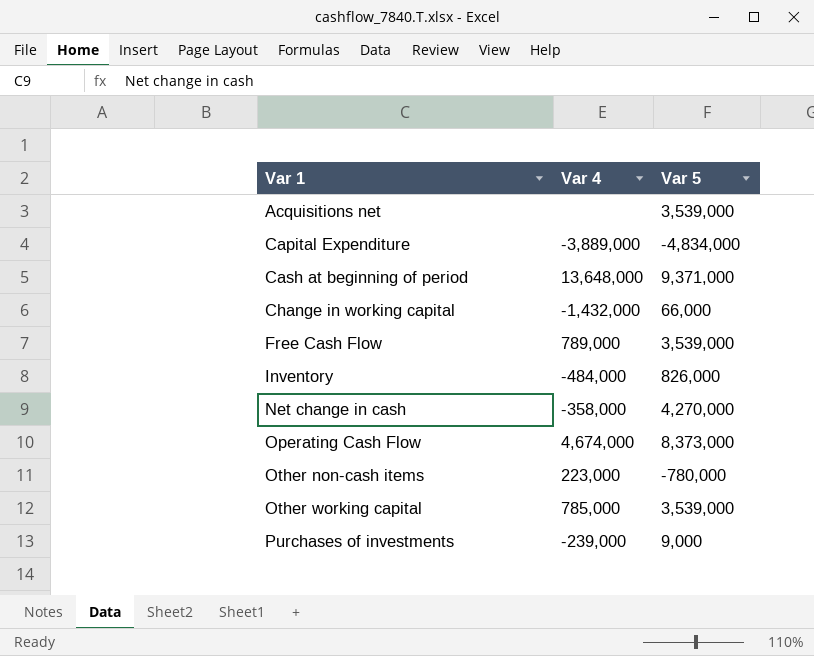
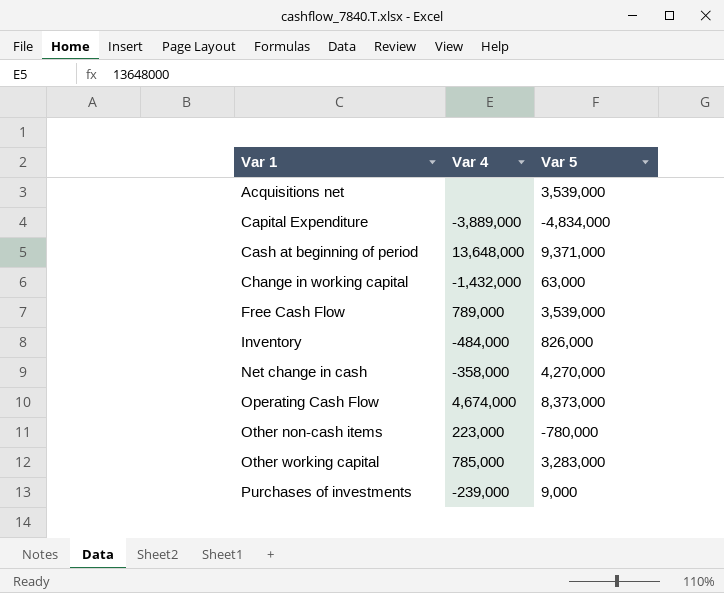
Change in working capital | Var 5: 66,000 -> 63,000
Other working capital | Var 5: 3,539,000 -> 3,283,000

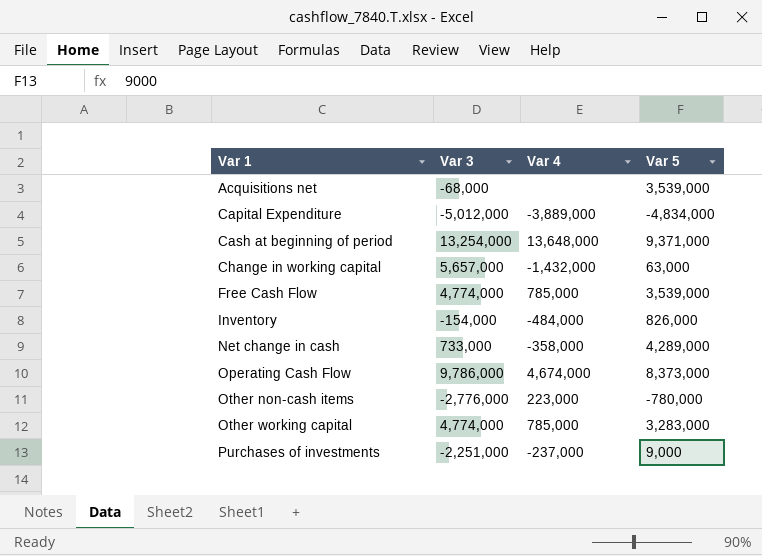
column Var 3 | position: none -> 2
Free Cash Flow | Var 4: 789,000 -> 785,000
Net change in cash | Var 5: 4,270,000 -> 4,289,000
Purchases of investments | Var 4: -239,000 -> -237,000

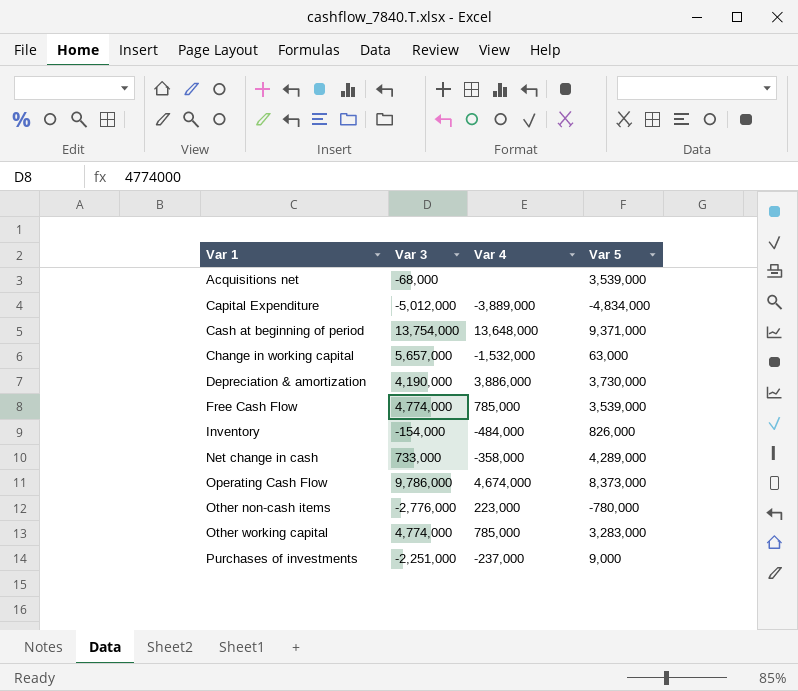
Cash at beginning of period | Var 3: 13,254,000 -> 13,754,000
Change in working capital | Var 4: -1,432,000 -> -1,532,000
row Depreciation & amortization: none -> 4,190,000 | 3,886,000 | 3,730,000

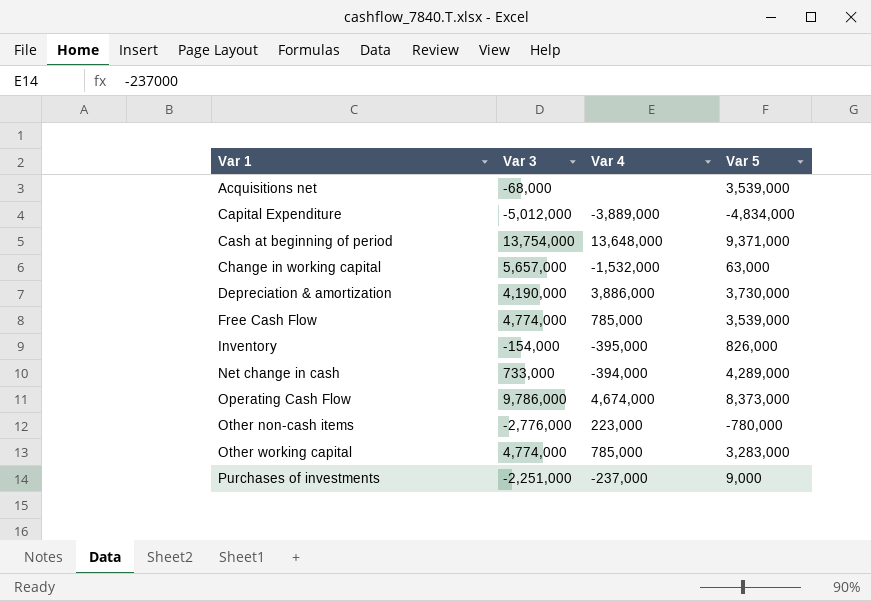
Inventory | Var 4: -484,000 -> -395,000
Net change in cash | Var 4: -358,000 -> -394,000

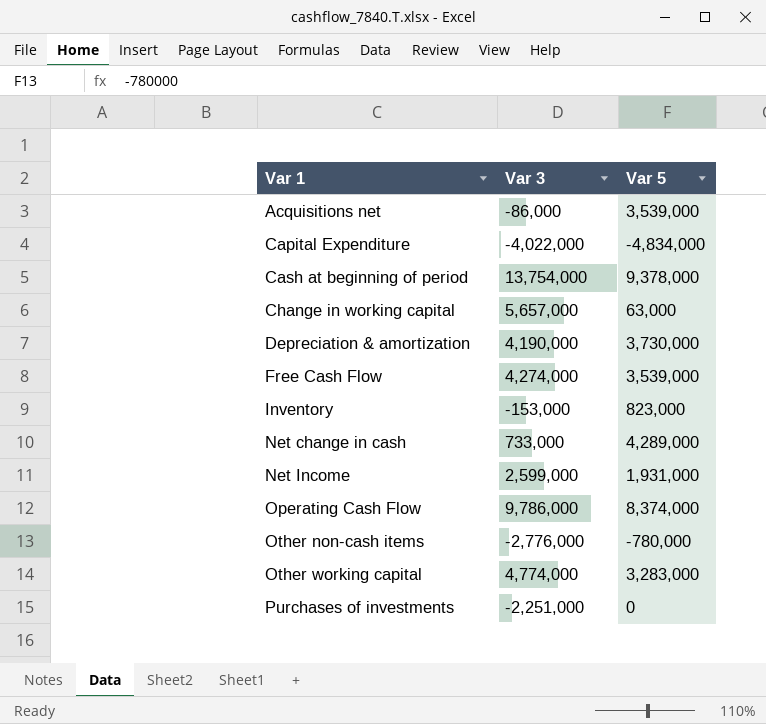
column Var 4 | position: 3 -> none
Acquisitions net | Var 3: -68,000 -> -86,000
Capital Expenditure | Var 3: -5,012,000 -> -4,022,000
Cash at beginning of period | Var 5: 9,371,000 -> 9,378,000
Free Cash Flow | Var 3: 4,774,000 -> 4,274,000
Inventory | Var 3: -154,000 -> -153,000
Inventory | Var 5: 826,000 -> 823,000
row Net Income: none -> 2,599,000 | 1,931,000
Operating Cash Flow | Var 5: 8,373,000 -> 8,374,000
Purchases of investments | Var 5: 9,000 -> 0

